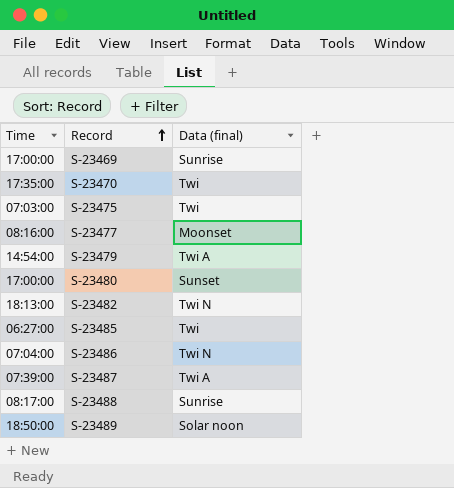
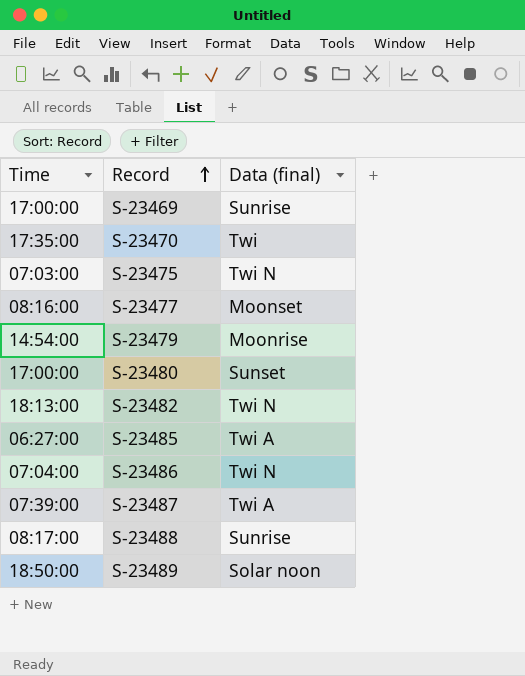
S-23475 | Data (final): Twi -> Twi N
S-23479 | Data (final): Twi A -> Moonrise
S-23485 | Data (final): Twi -> Twi A

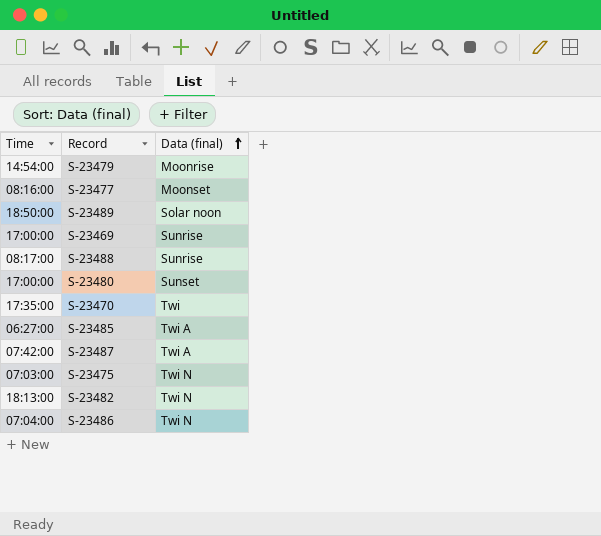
row order: Record ascending -> Data (final) ascending
S-23487 | Time: 07:39:00 -> 07:42:00

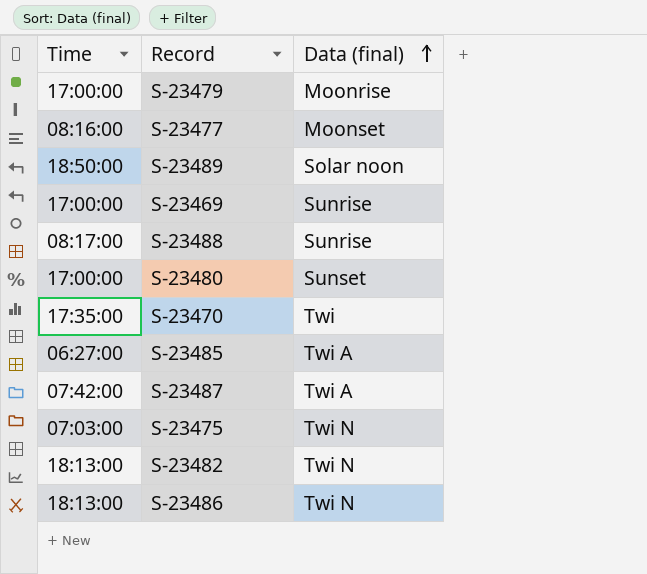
S-23479 | Time: 14:54:00 -> 17:00:00
S-23486 | Time: 07:04:00 -> 18:13:00

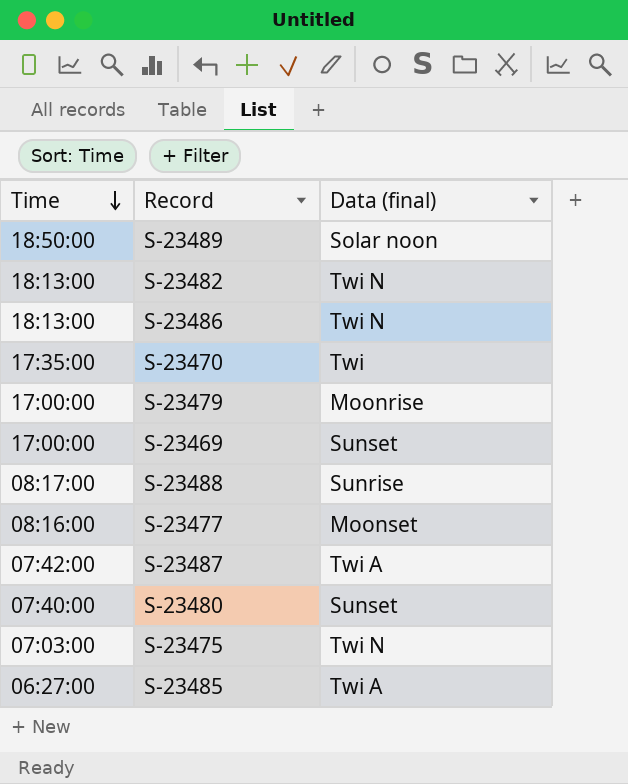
row order: Data (final) ascending -> Time descending
S-23469 | Data (final): Sunrise -> Sunset
S-23480 | Time: 17:00:00 -> 07:40:00

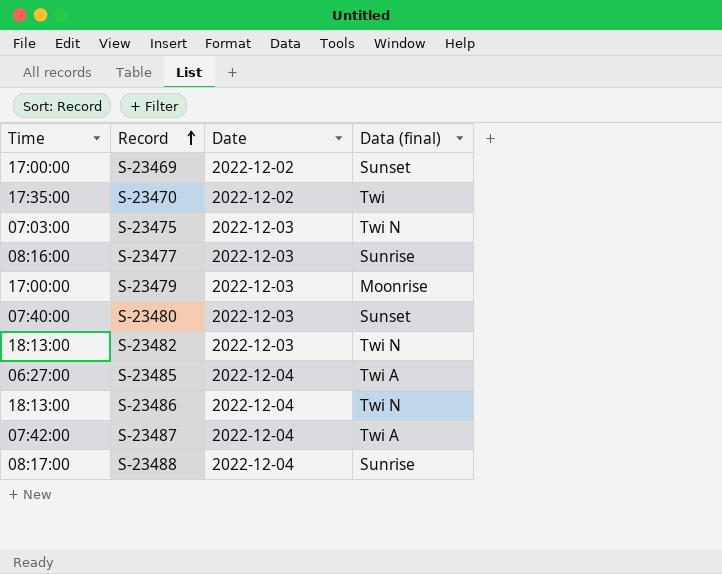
row order: Time descending -> Record ascending
column Date | position: none -> 3
row S-23489: 18:50:00 | Solar noon -> none
S-23477 | Data (final): Moonset -> Sunrise

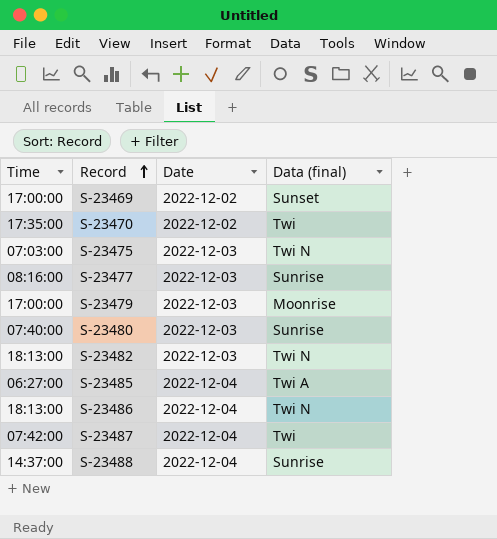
S-23480 | Data (final): Sunset -> Sunrise
S-23487 | Data (final): Twi A -> Twi
S-23488 | Time: 08:17:00 -> 14:37:00

